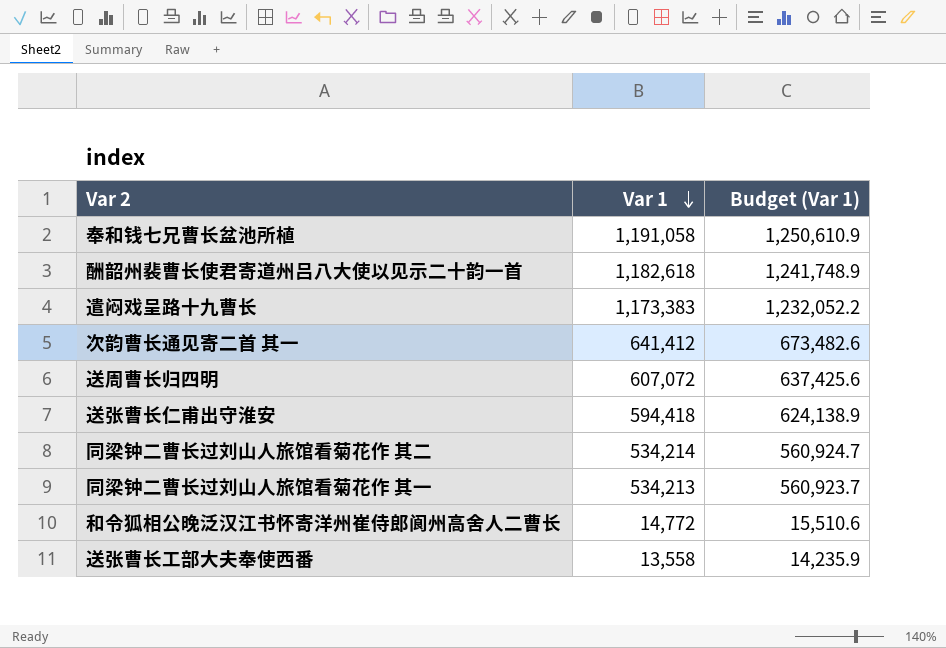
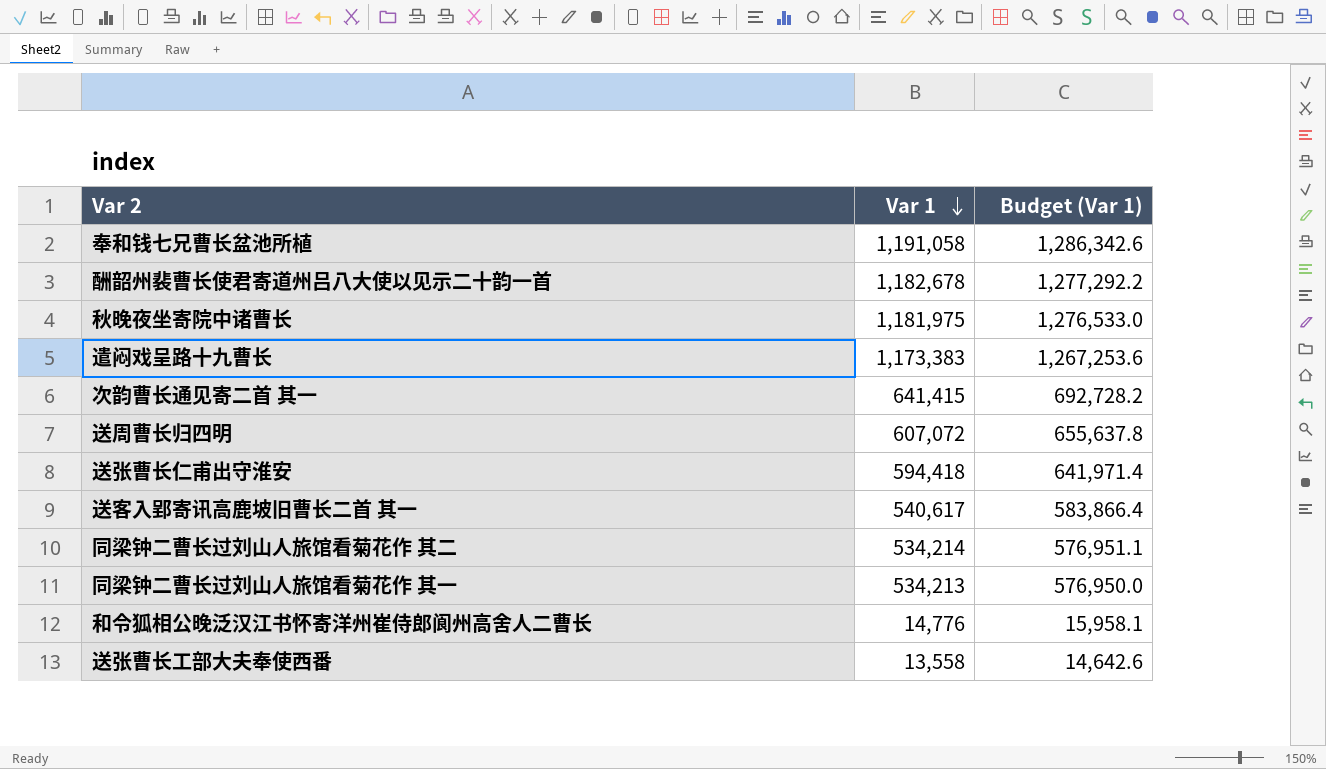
column Budget (Var 1) | formula: [Var 1] * 1.05 -> [Var 1] * 1.08
酬韶州裴曹长使君寄道州吕八大使以见示二十韵一首 | Var 1: 1,182,618 -> 1,182,678
row 秋晚夜坐寄院中诸曹长: none -> 1,181,975 | 1,276,533.0
次韵曹长通见寄二首 其一 | Var 1: 641,412 -> 641,415
row 送客入郢寄讯高鹿坡旧曹长二首 其一: none -> 540,617 | 583,866.4
和令狐相公晚泛汉江书怀寄洋州崔侍郎阆州高舍人二曹长 | Var 1: 14,772 -> 14,776

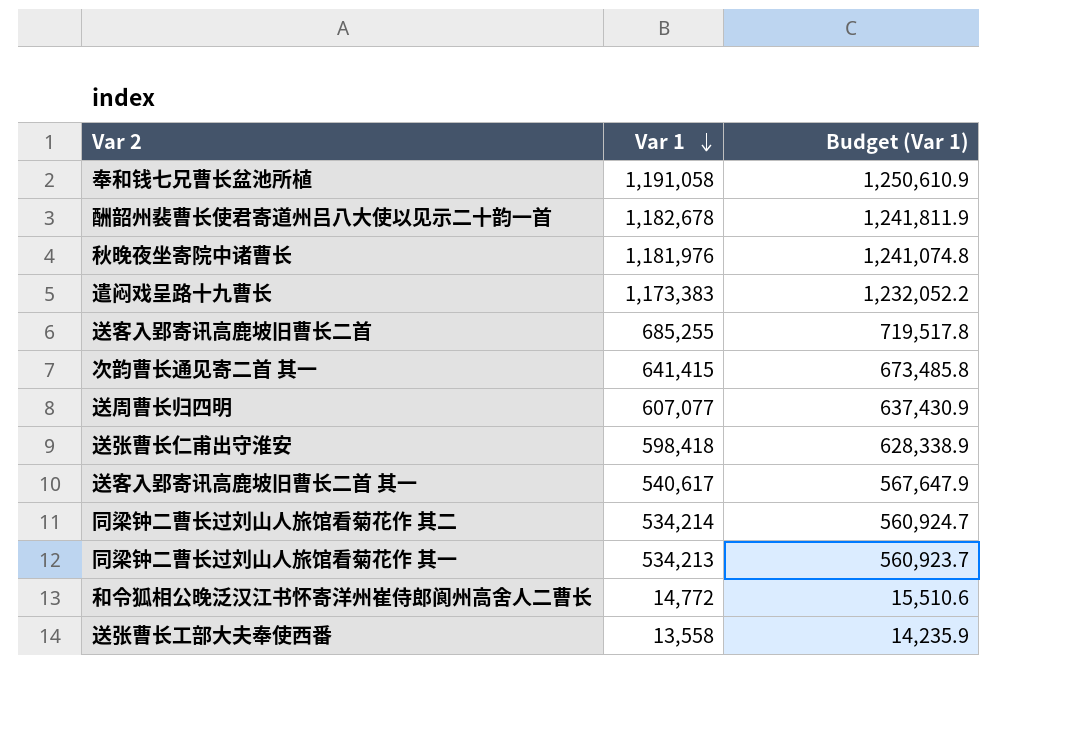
column Budget (Var 1) | formula: [Var 1] * 1.08 -> [Var 1] * 1.05
秋晚夜坐寄院中诸曹长 | Var 1: 1,181,975 -> 1,181,976
row 送客入郢寄讯高鹿坡旧曹长二首: none -> 685,255 | 719,517.8
送周曹长归四明 | Var 1: 607,072 -> 607,077
送张曹长仁甫出守淮安 | Var 1: 594,418 -> 598,418
和令狐相公晚泛汉江书怀寄洋州崔侍郎阆州高舍人二曹长 | Var 1: 14,776 -> 14,772

